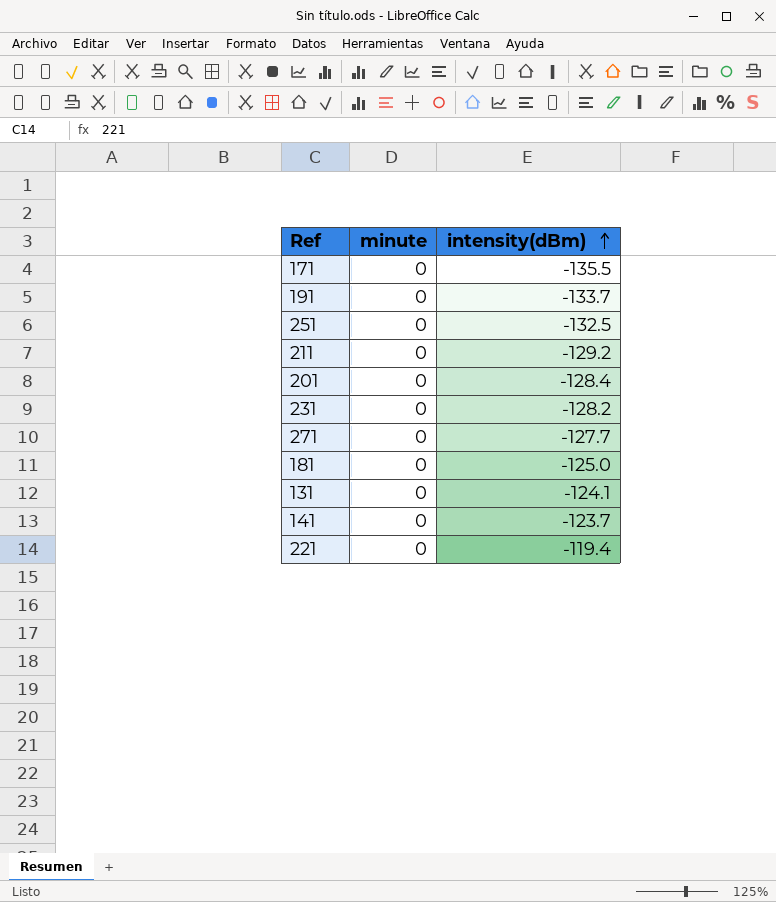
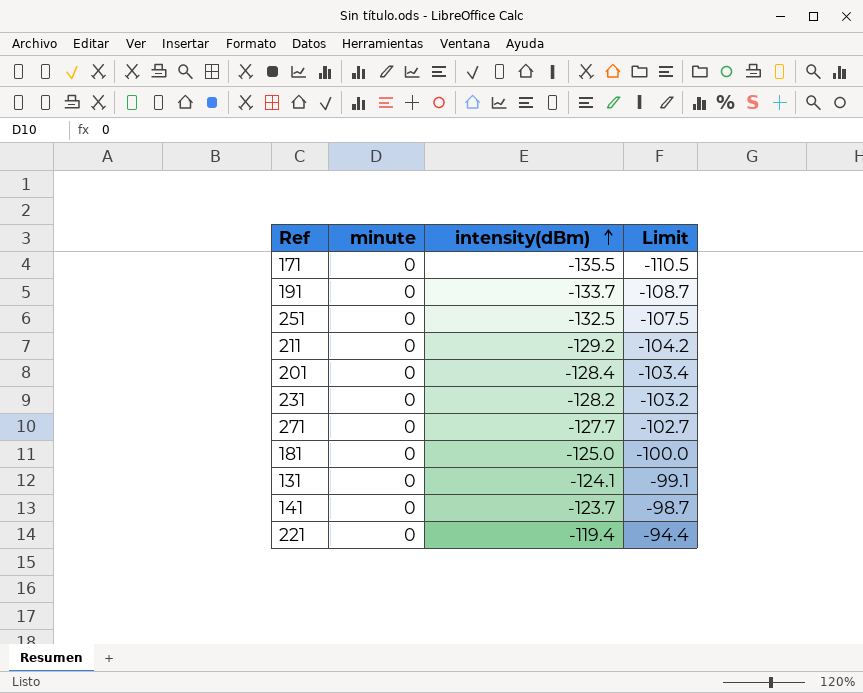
column Limit | formula: none -> [intensity(dBm)] + 25

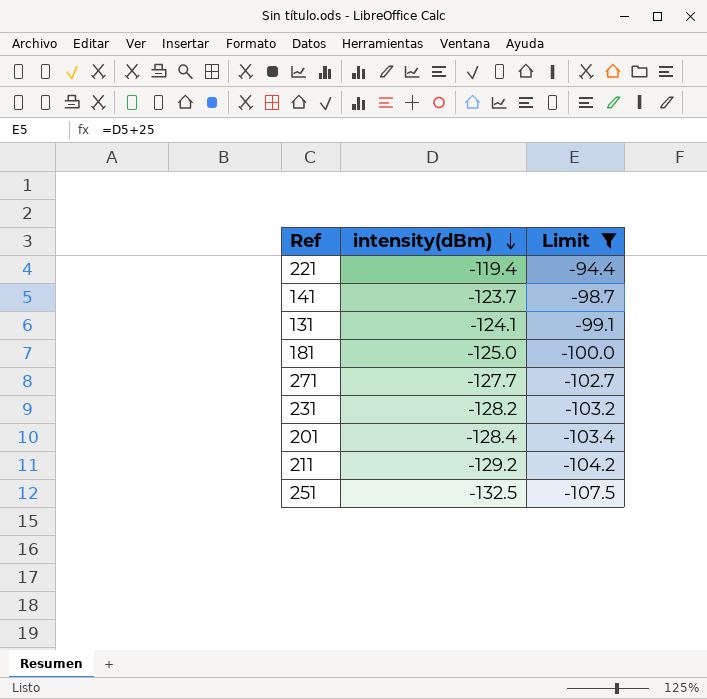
filter: none -> Limit >= -107.5
row order: intensity(dBm) ascending -> intensity(dBm) descending
column minute | position: 2 -> none

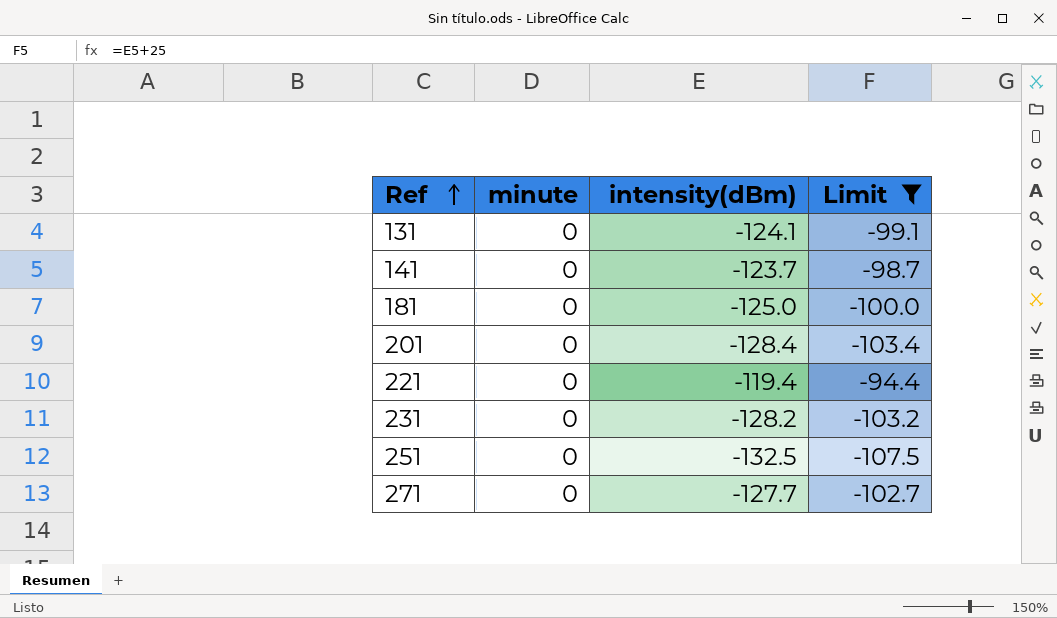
row order: intensity(dBm) descending -> Ref ascending
column minute | position: none -> 2
row 211: -129.2 | -104.2 -> none

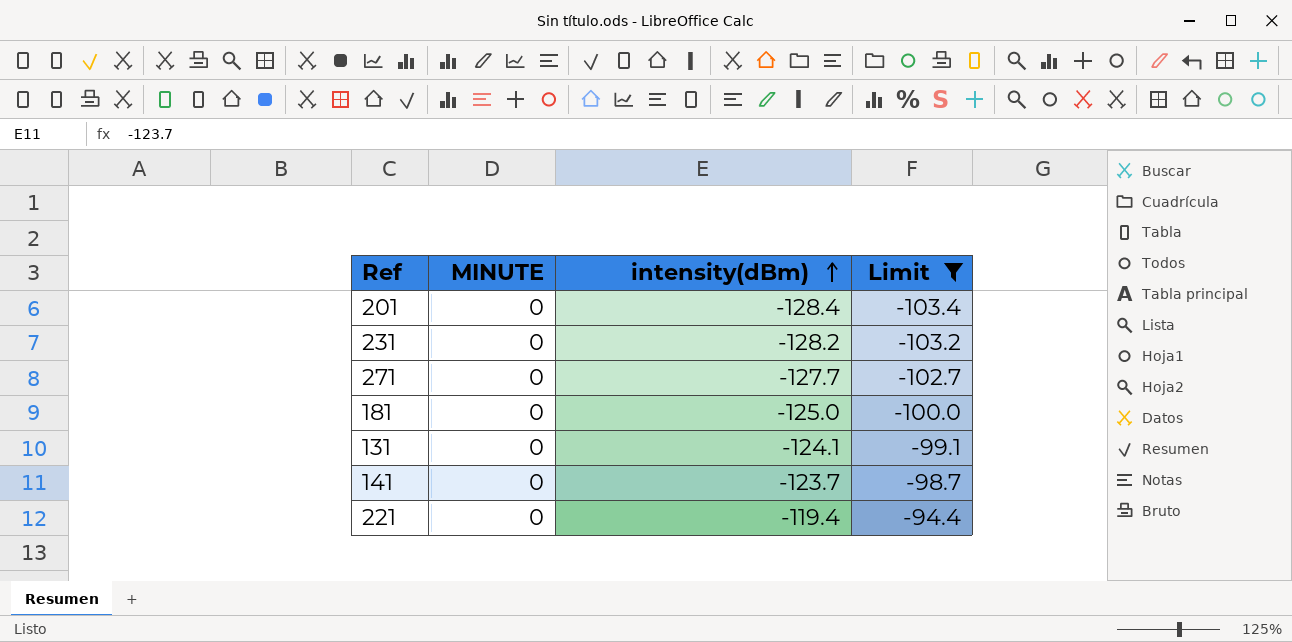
row order: Ref ascending -> intensity(dBm) ascending
column name: minute -> MINUTE
row 251: 0 | -132.5 | -107.5 -> none

